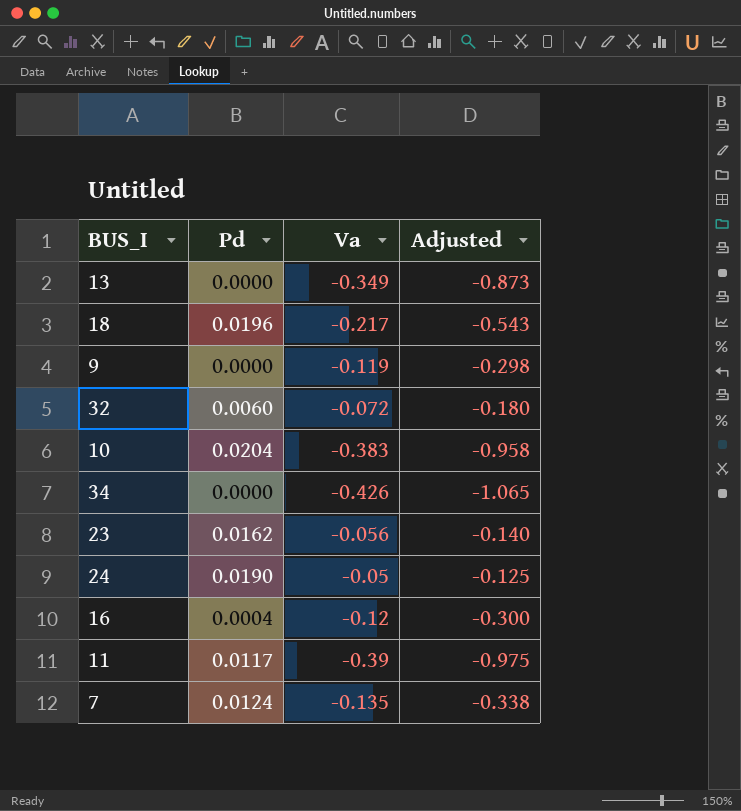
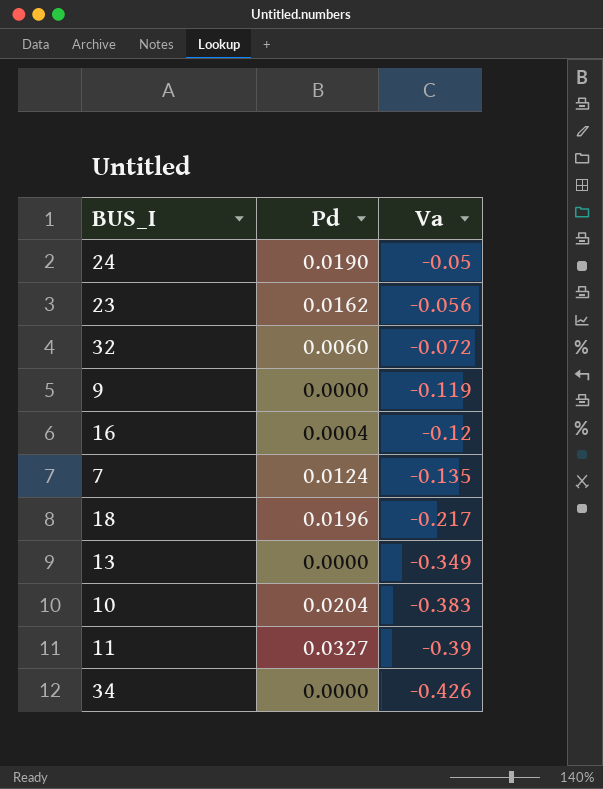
row order: none -> Va descending
column Adjusted | formula: [Va] * 2.5 -> none
11 | Pd: 0.0117 -> 0.0327

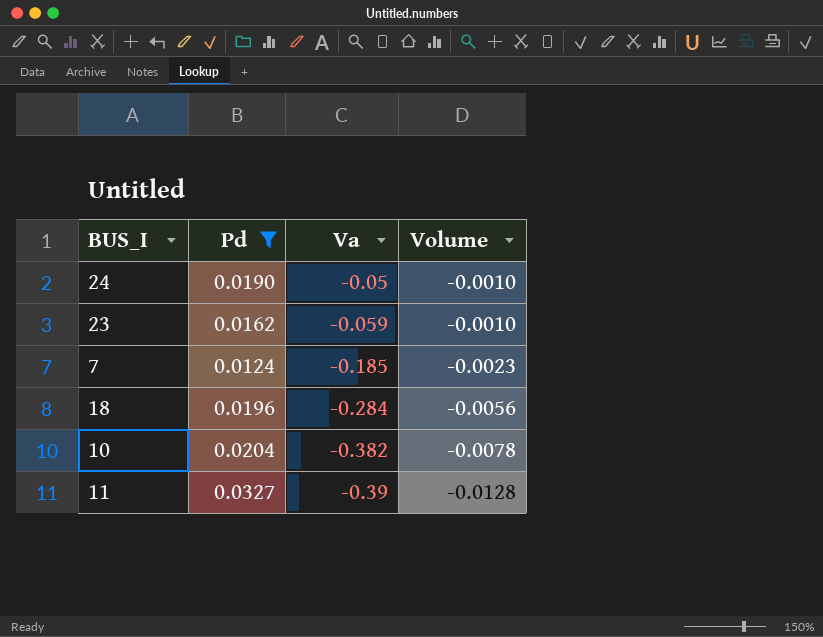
filter: none -> Pd >= 0.0124
column Volume | formula: none -> [Pd] * [Va]
23 | Va: -0.056 -> -0.059
7 | Va: -0.135 -> -0.185
18 | Va: -0.217 -> -0.284
10 | Va: -0.383 -> -0.382

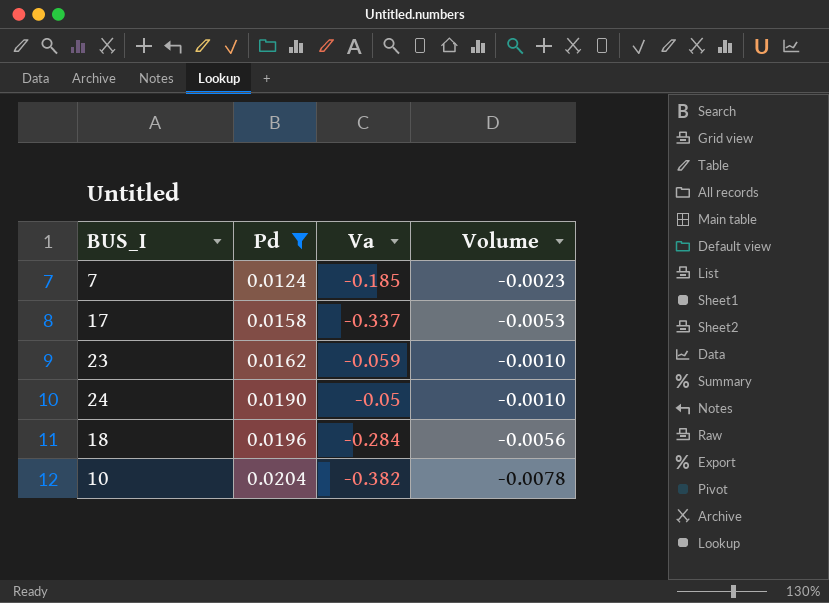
row order: Va descending -> Pd ascending
row 11: 0.0327 | -0.39 | -0.0128 -> none
row 17: none -> 0.0158 | -0.337 | -0.0053

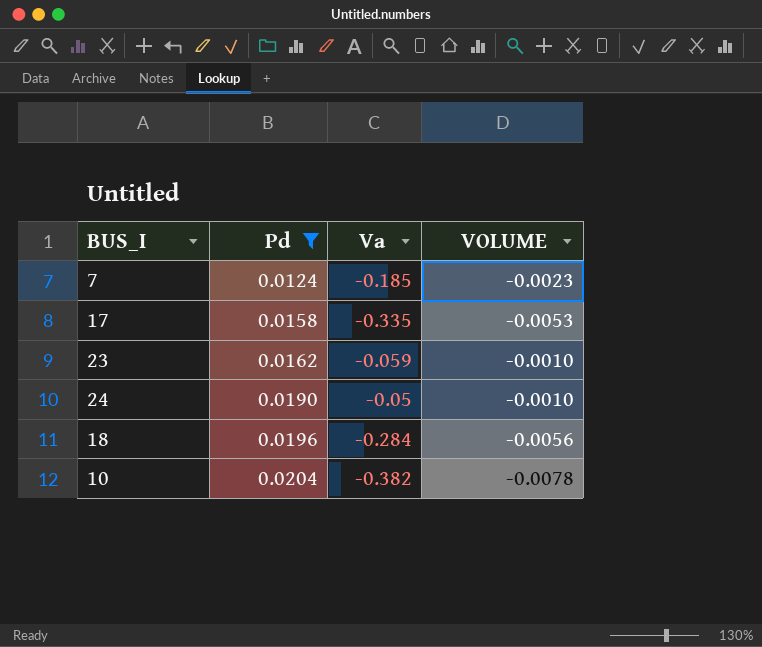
column name: Volume -> VOLUME
17 | Va: -0.337 -> -0.335

